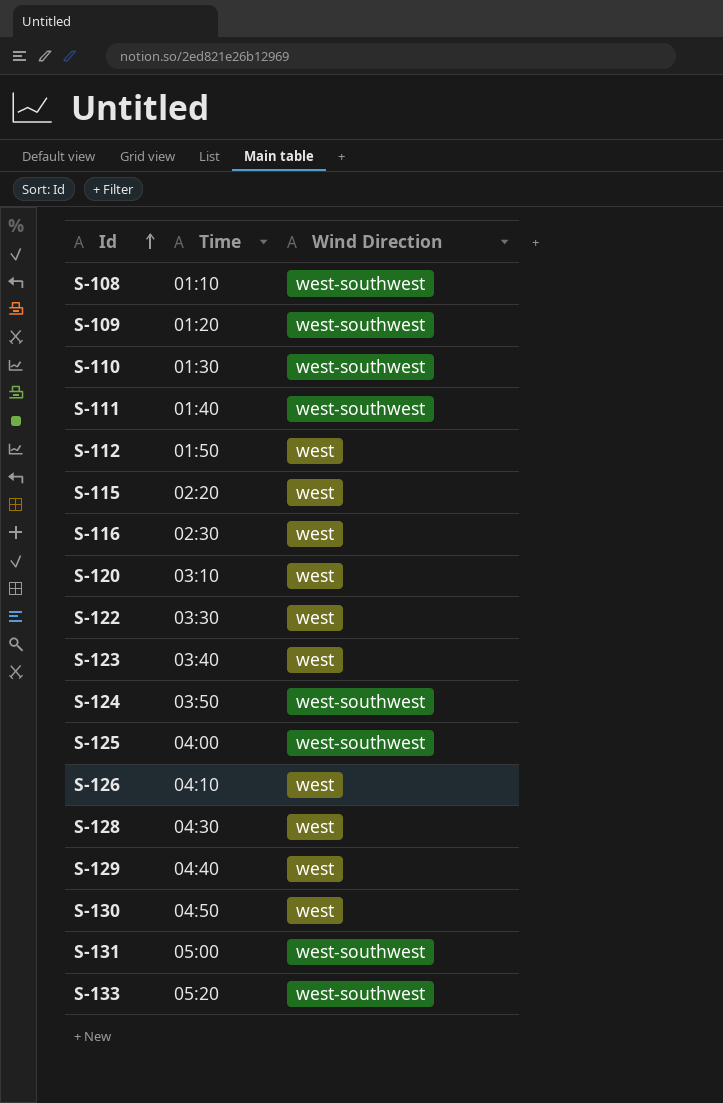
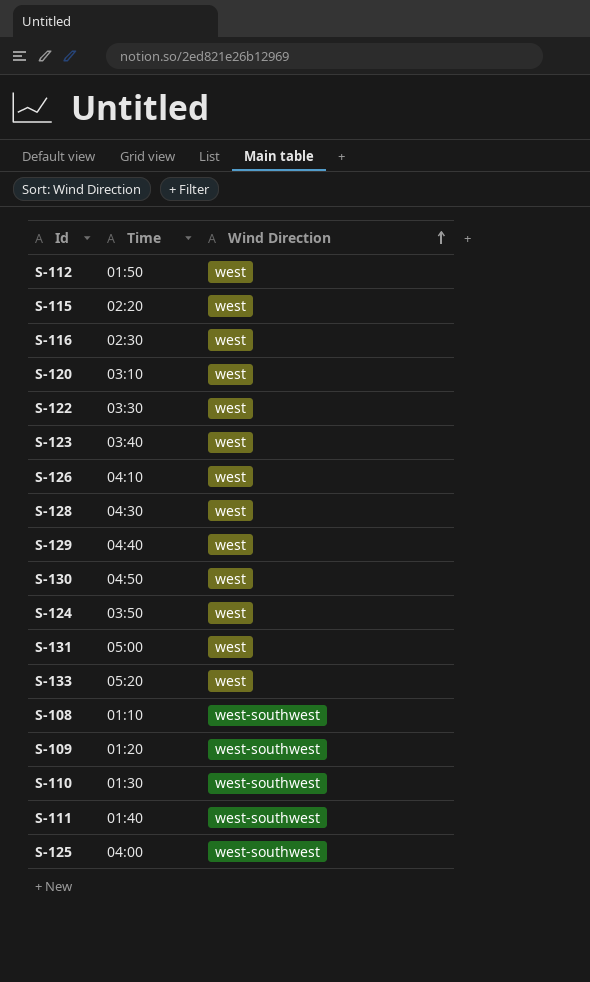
row order: Id ascending -> Wind Direction ascending
S-124 | Wind Direction: west-southwest -> west
S-131 | Wind Direction: west-southwest -> west
S-133 | Wind Direction: west-southwest -> west

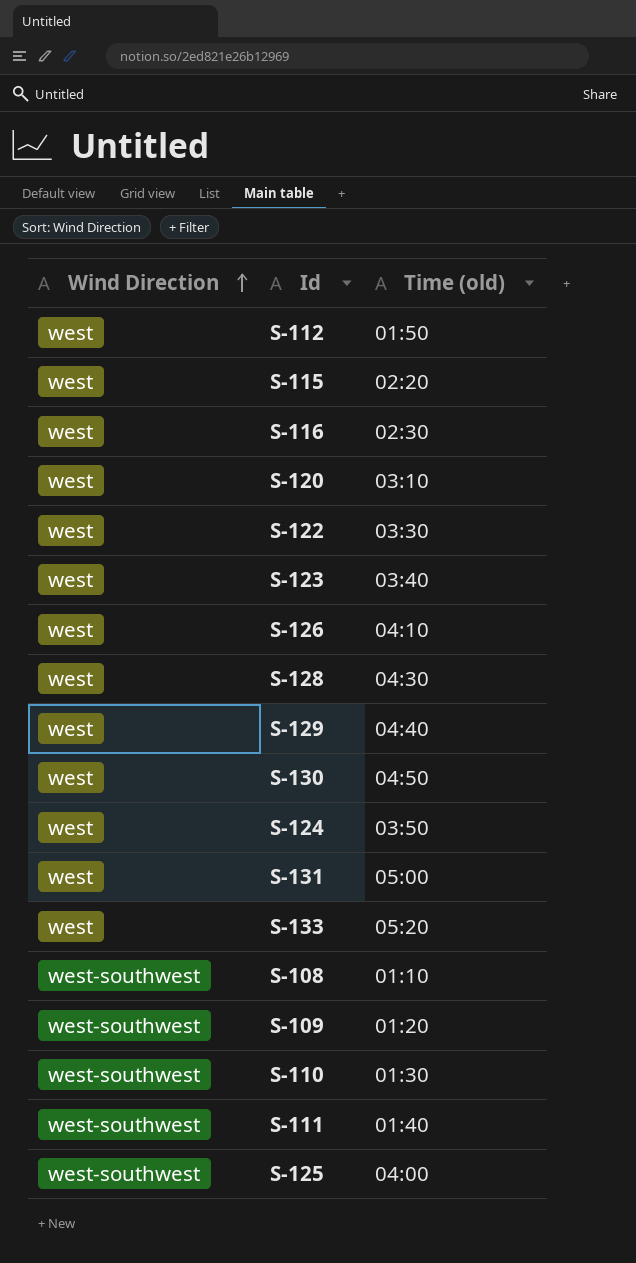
column Wind Direction | position: 3 -> 1
column name: Time -> Time (old)

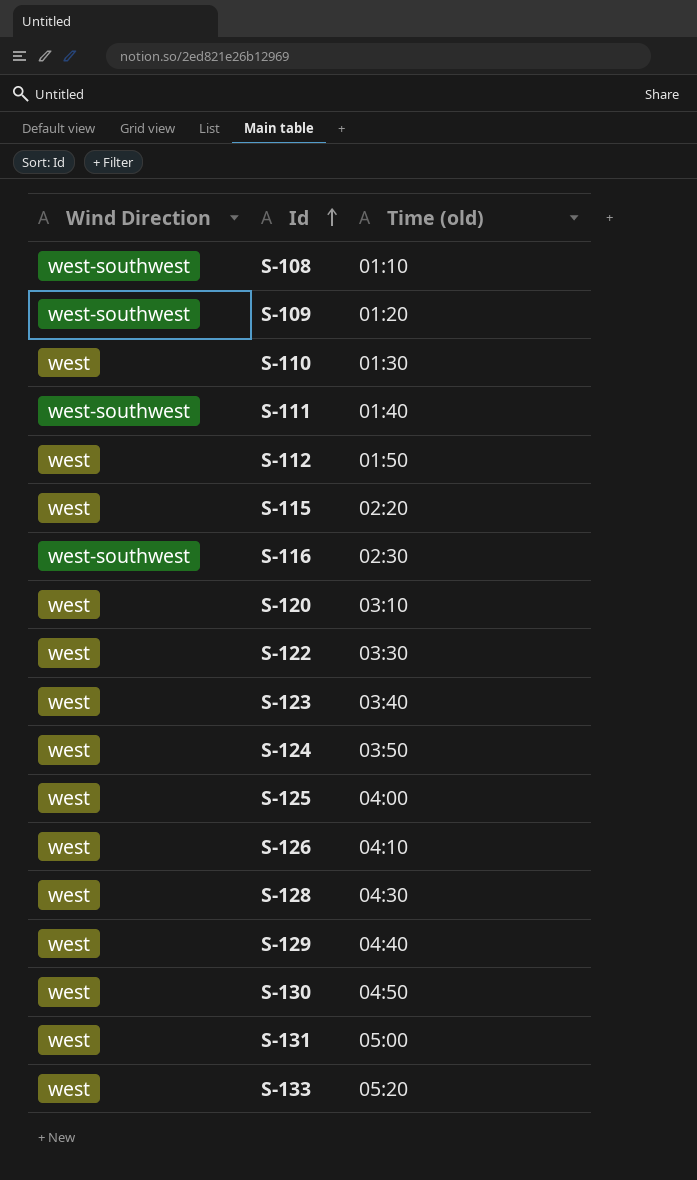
row order: Wind Direction ascending -> Id ascending
S-110 | Wind Direction: west-southwest -> west
S-116 | Wind Direction: west -> west-southwest
S-125 | Wind Direction: west-southwest -> west

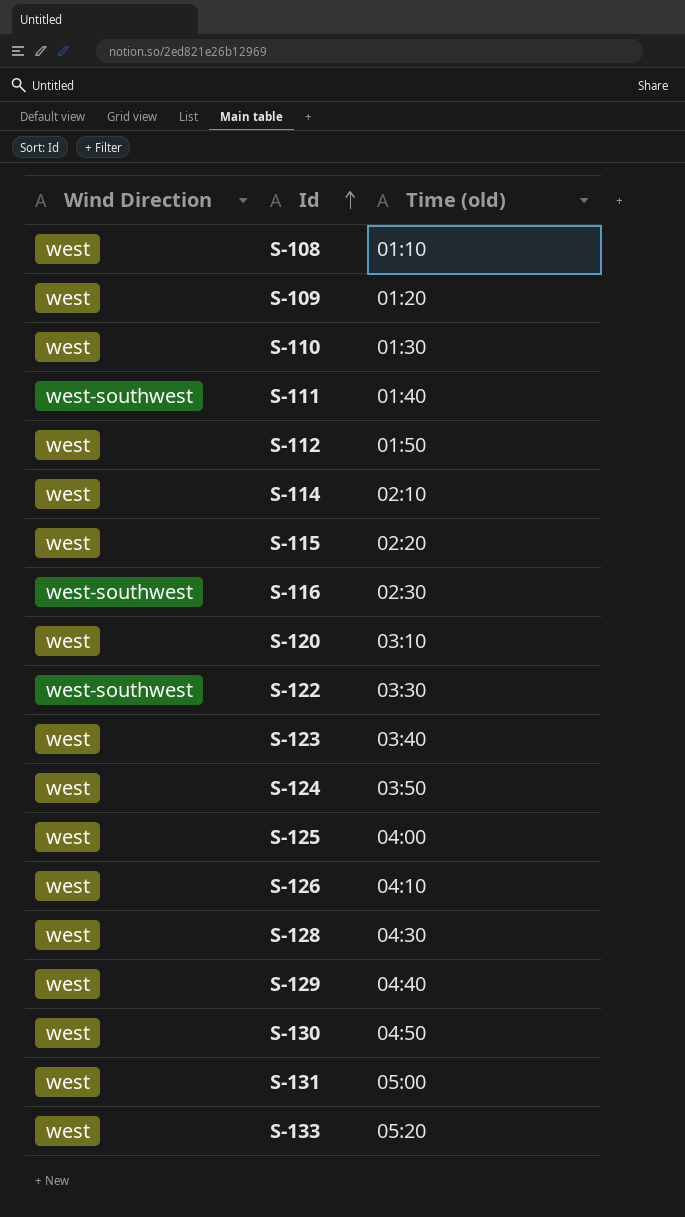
S-108 | Wind Direction: west-southwest -> west
S-109 | Wind Direction: west-southwest -> west
row S-114: none -> west | 02:10
S-122 | Wind Direction: west -> west-southwest

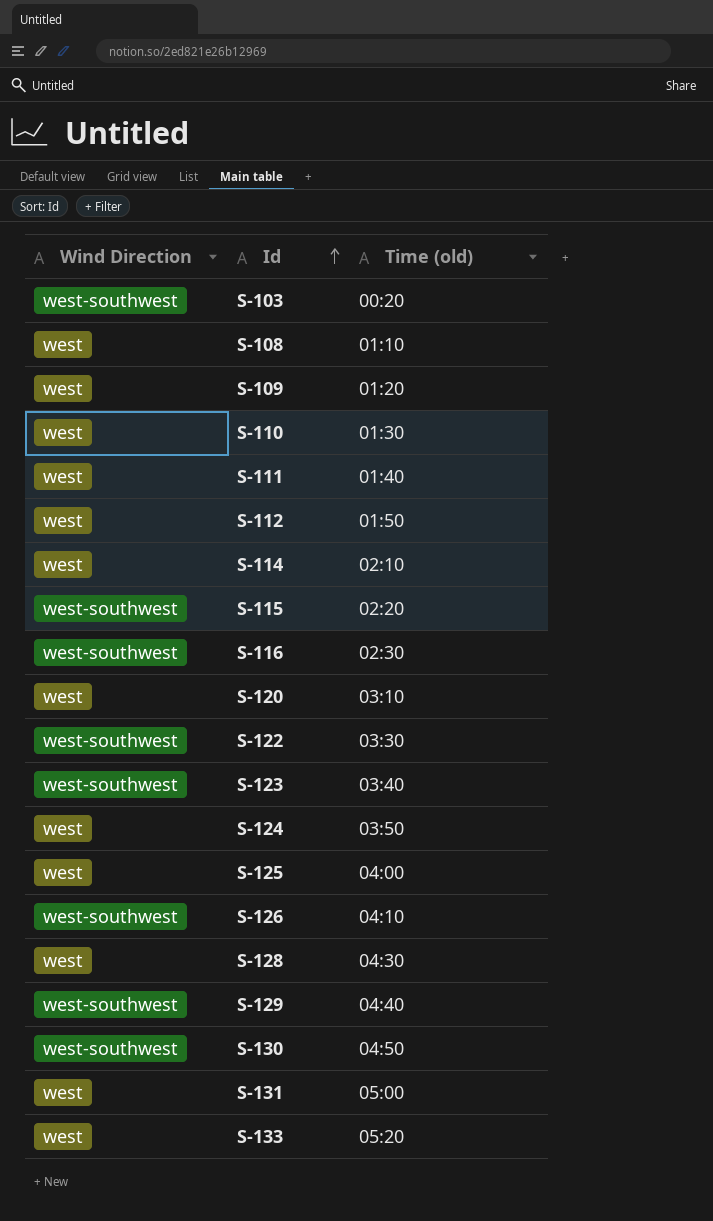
row S-103: none -> west-southwest | 00:20
S-111 | Wind Direction: west-southwest -> west
S-115 | Wind Direction: west -> west-southwest
S-123 | Wind Direction: west -> west-southwest
S-126 | Wind Direction: west -> west-southwest
S-129 | Wind Direction: west -> west-southwest
S-130 | Wind Direction: west -> west-southwest

